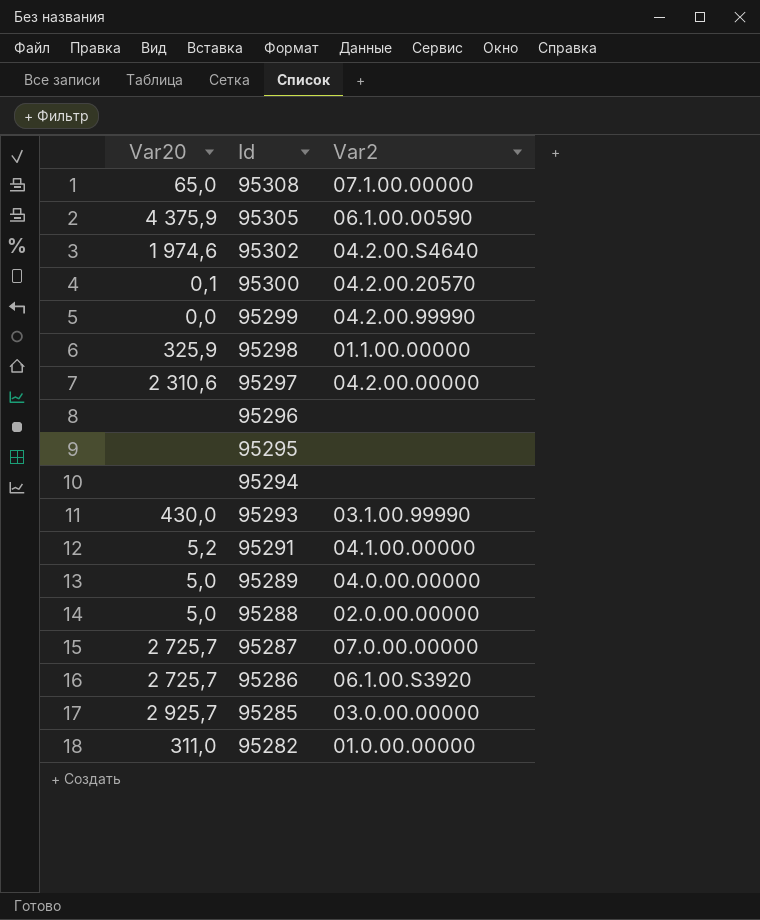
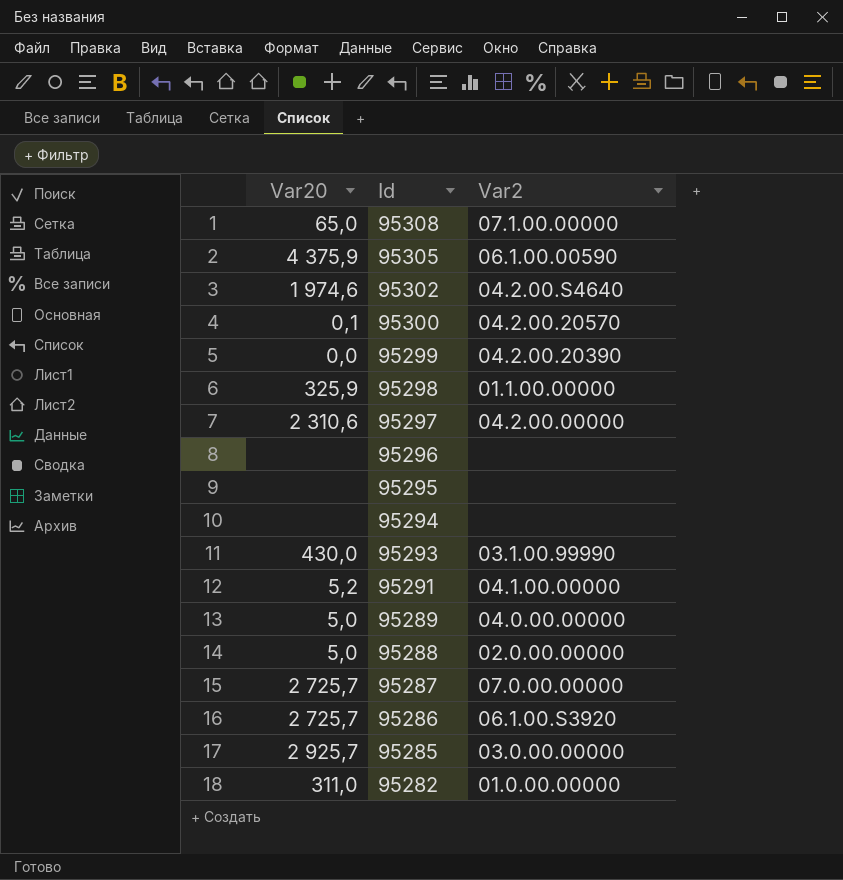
95299 | Var2: 04.2.00.99990 -> 04.2.00.20390

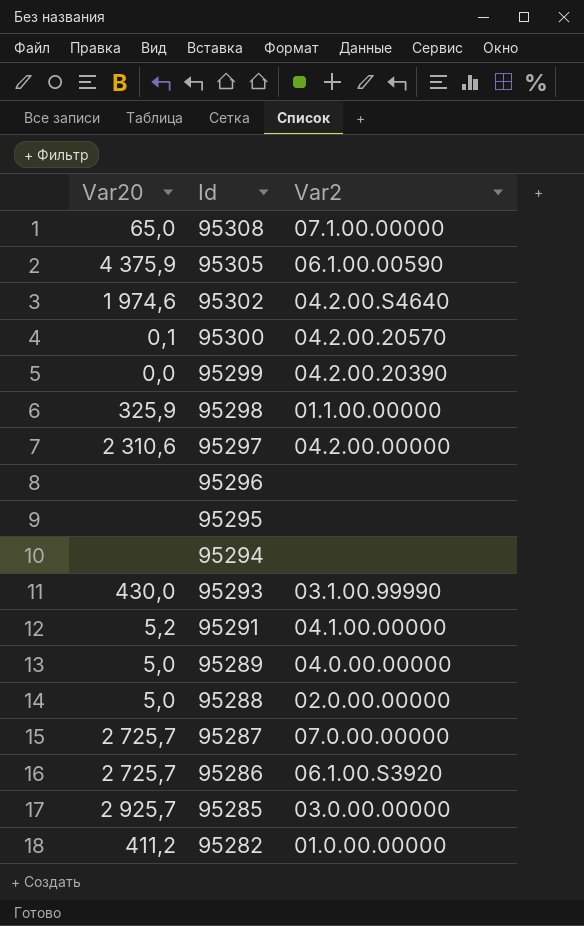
95282 | Var20: 311,0 -> 411,2

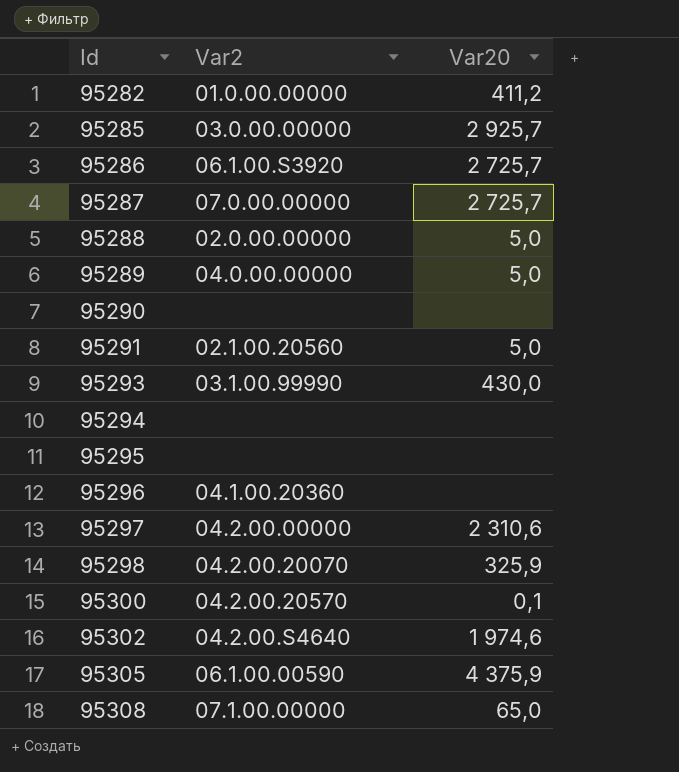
row order: Id descending -> Id ascending
column Var20 | position: 1 -> 3
row 95299: 0,0 | 04.2.00.20390 -> none
row 95290: none -> none | none
95291 | Var2: 04.1.00.00000 -> 02.1.00.20560
95291 | Var20: 5,2 -> 5,0
95296 | Var2: none -> 04.1.00.20360
95298 | Var2: 01.1.00.00000 -> 04.2.00.20070

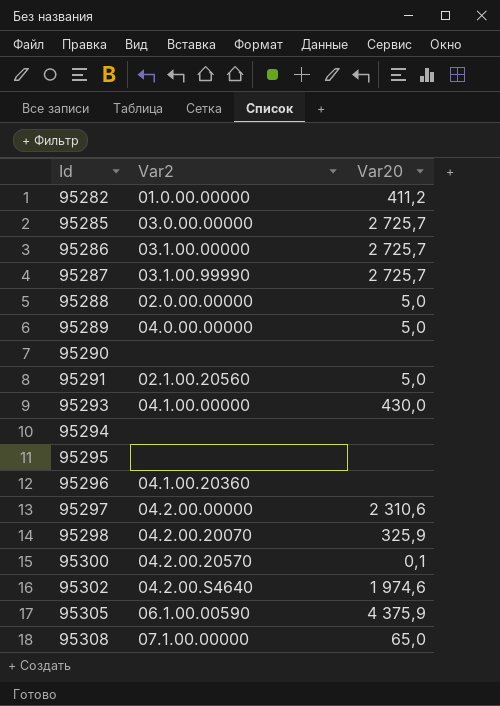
95285 | Var20: 2 925,7 -> 2 725,7
95286 | Var2: 06.1.00.S3920 -> 03.1.00.00000
95287 | Var2: 07.0.00.00000 -> 03.1.00.99990
95293 | Var2: 03.1.00.99990 -> 04.1.00.00000

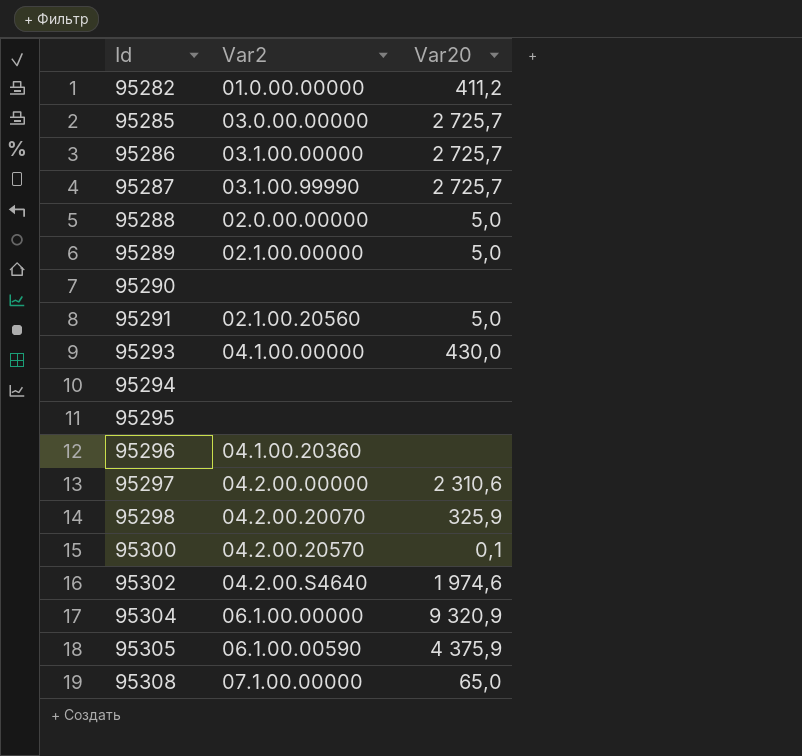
95289 | Var2: 04.0.00.00000 -> 02.1.00.00000
row 95304: none -> 06.1.00.00000 | 9 320,9

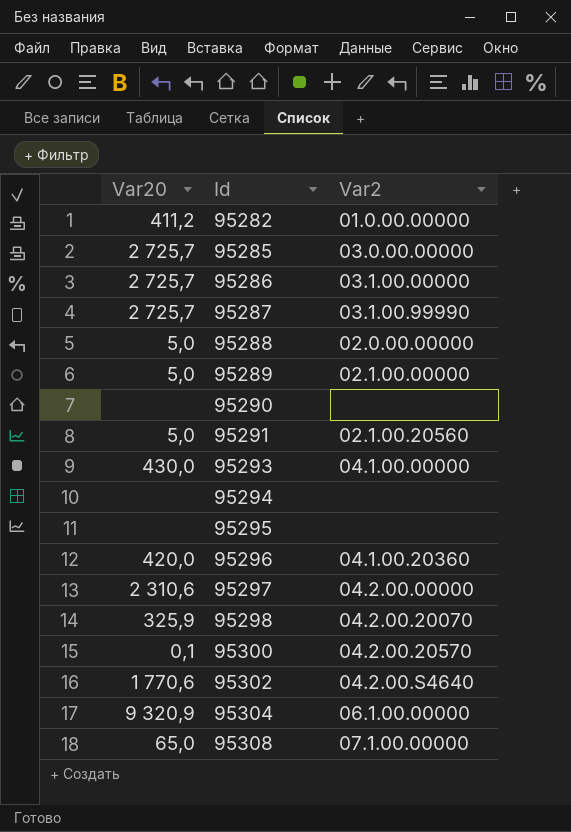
column Var20 | position: 3 -> 1
row 95305: 06.1.00.00590 | 4 375,9 -> none
95296 | Var20: none -> 420,0
95302 | Var20: 1 974,6 -> 1 770,6

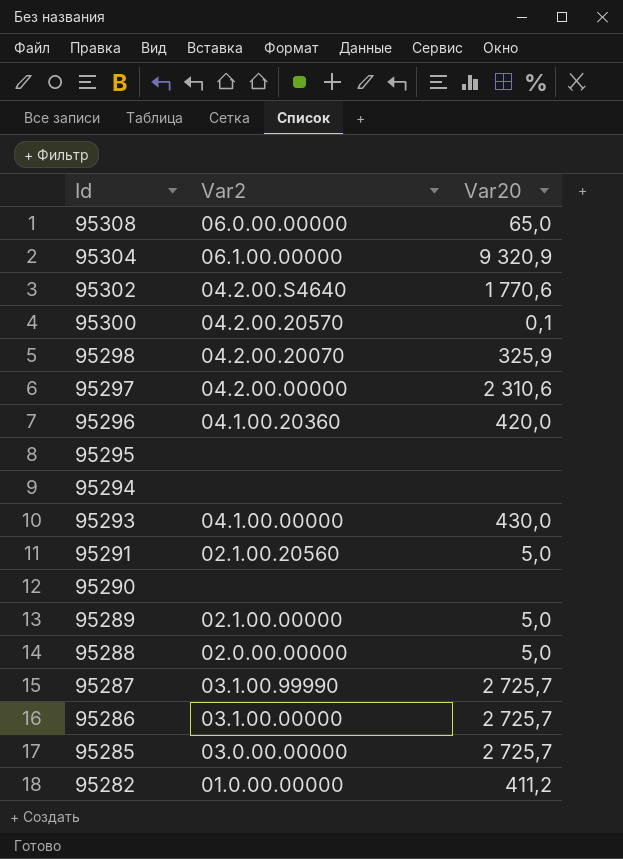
row order: Id ascending -> Id descending
column Var20 | position: 1 -> 3
95308 | Var2: 07.1.00.00000 -> 06.0.00.00000

